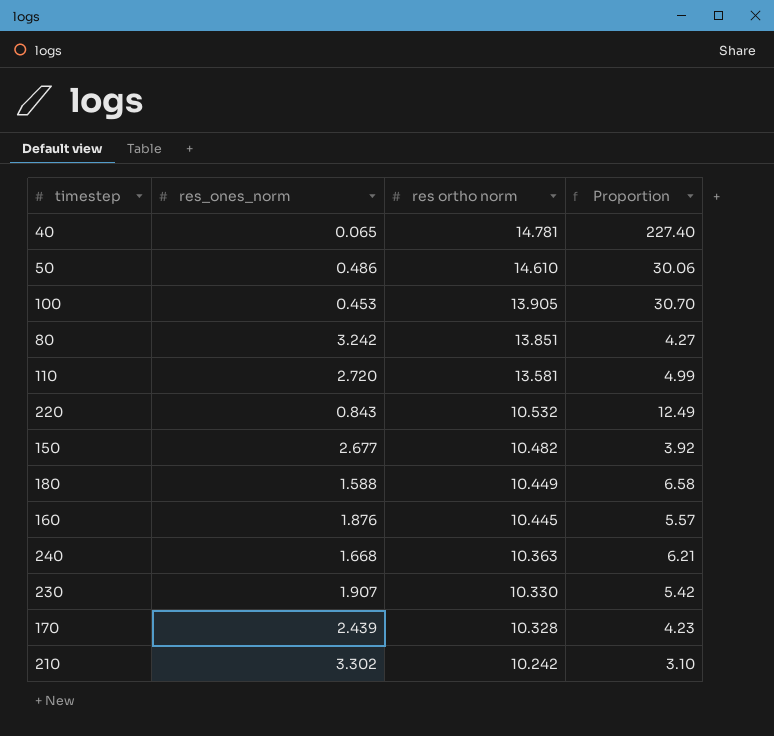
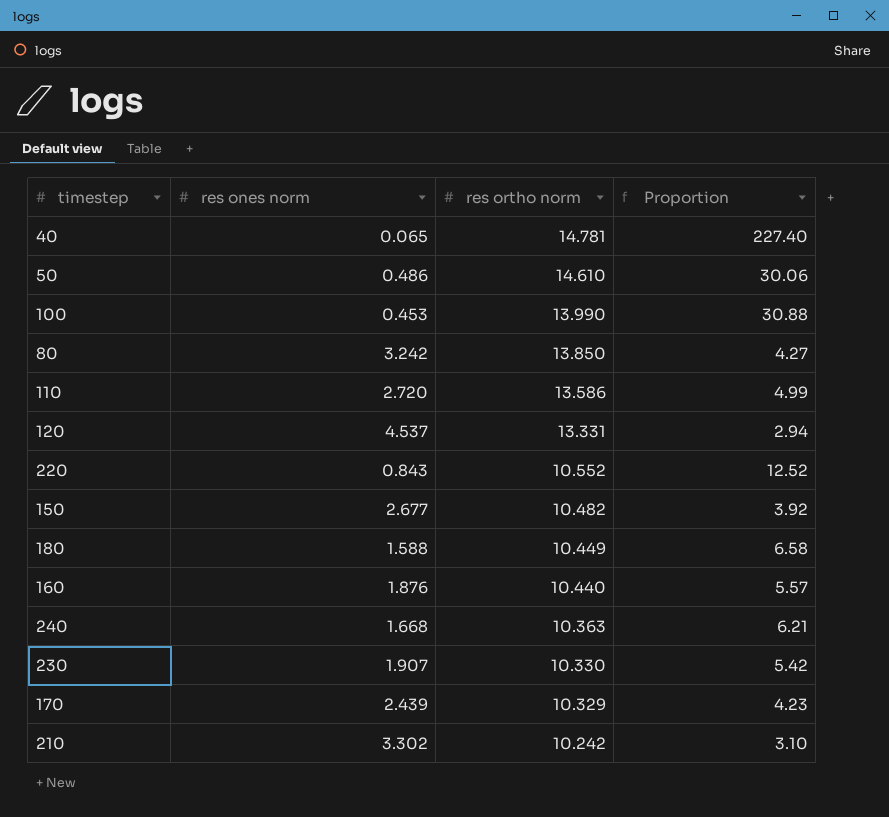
column name: res_ones_norm -> res ones norm
100 | res ortho norm: 13.905 -> 13.990
100 | Proportion: 30.70 -> 30.88
80 | res ortho norm: 13.851 -> 13.850
110 | res ortho norm: 13.581 -> 13.586
row 120: none -> 4.537 | 13.331 | 2.94
220 | res ortho norm: 10.532 -> 10.552
220 | Proportion: 12.49 -> 12.52
160 | res ortho norm: 10.445 -> 10.440
170 | res ortho norm: 10.328 -> 10.329

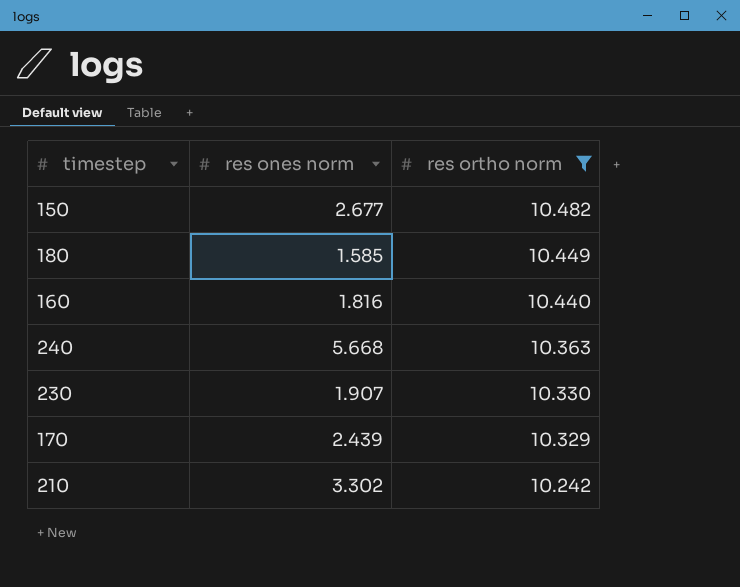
filter: none -> res ortho norm <= 10.482
column Proportion | formula: [res ortho norm] / [res ones norm] -> none
180 | res ones norm: 1.588 -> 1.585
160 | res ones norm: 1.876 -> 1.816
240 | res ones norm: 1.668 -> 5.668

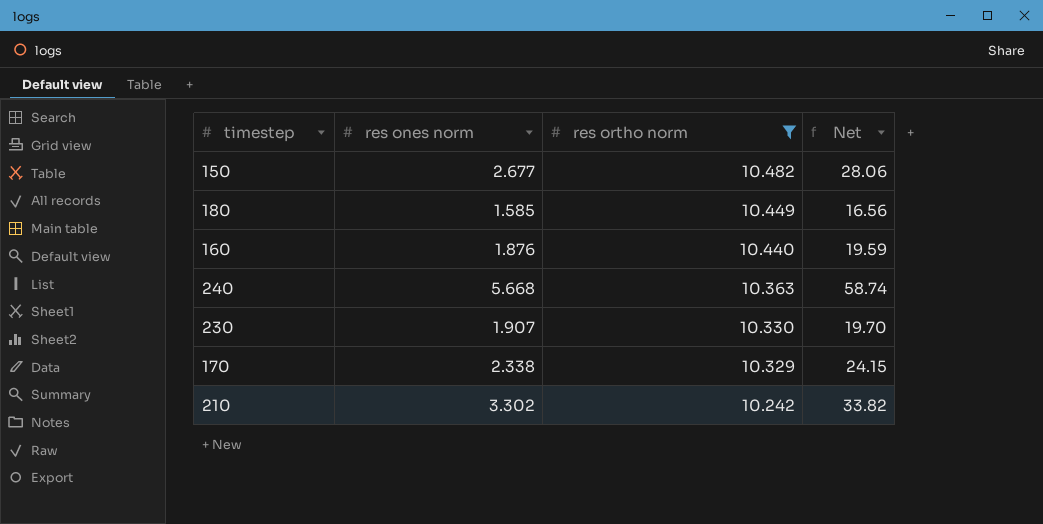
column Net | formula: none -> [res ones norm] * [res ortho norm]
160 | res ones norm: 1.816 -> 1.876
170 | res ones norm: 2.439 -> 2.338

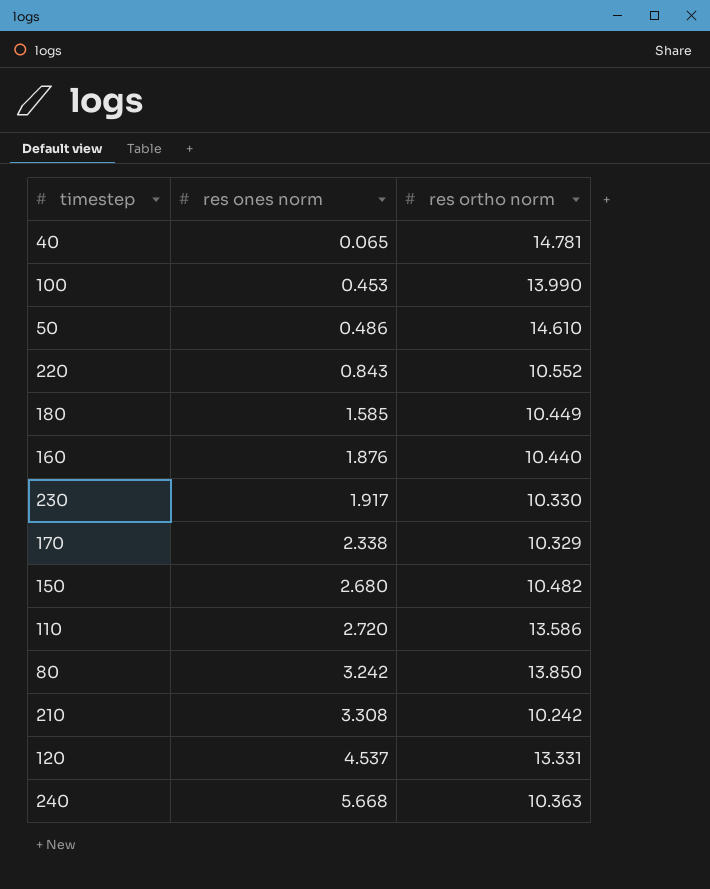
filter: res ortho norm <= 10.482 -> none
row order: res ortho norm descending -> res ones norm ascending
column Net | formula: [res ones norm] * [res ortho norm] -> none
230 | res ones norm: 1.907 -> 1.917
150 | res ones norm: 2.677 -> 2.680
210 | res ones norm: 3.302 -> 3.308

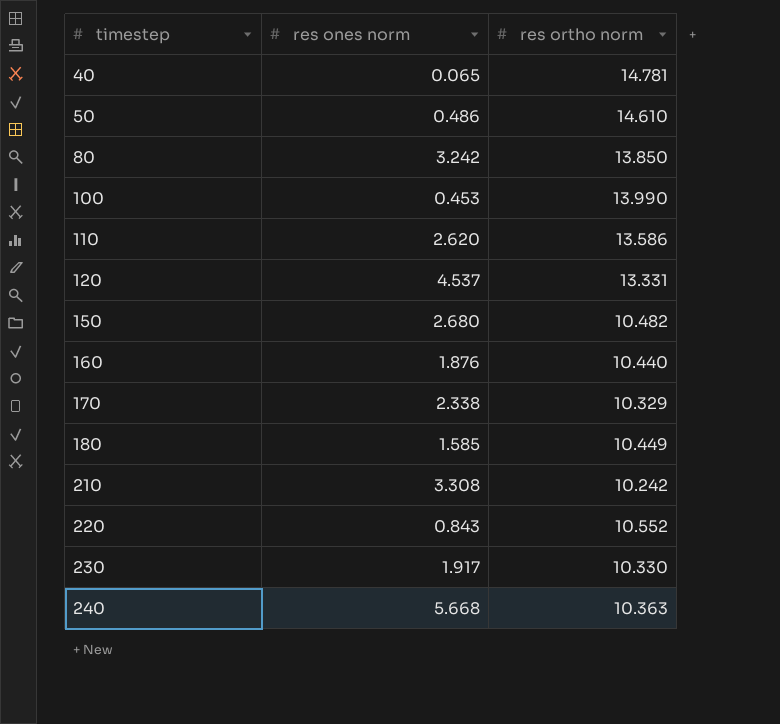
row order: res ones norm ascending -> timestep ascending
110 | res ones norm: 2.720 -> 2.620

